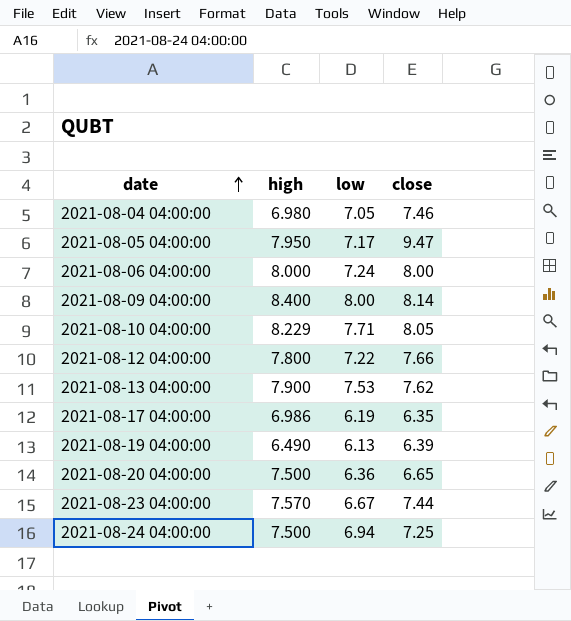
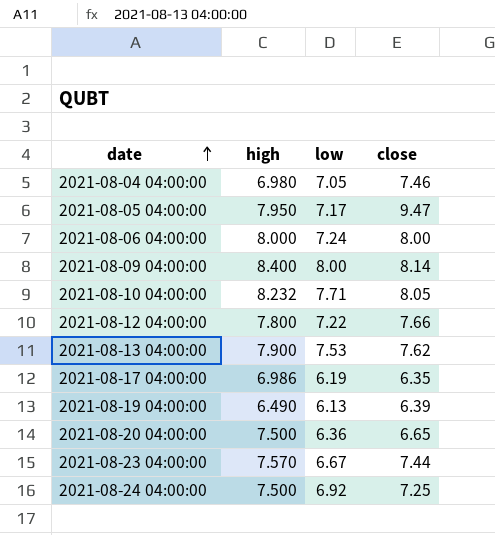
2021-08-10 04:00:00 | high: 8.229 -> 8.232
2021-08-24 04:00:00 | low: 6.94 -> 6.92

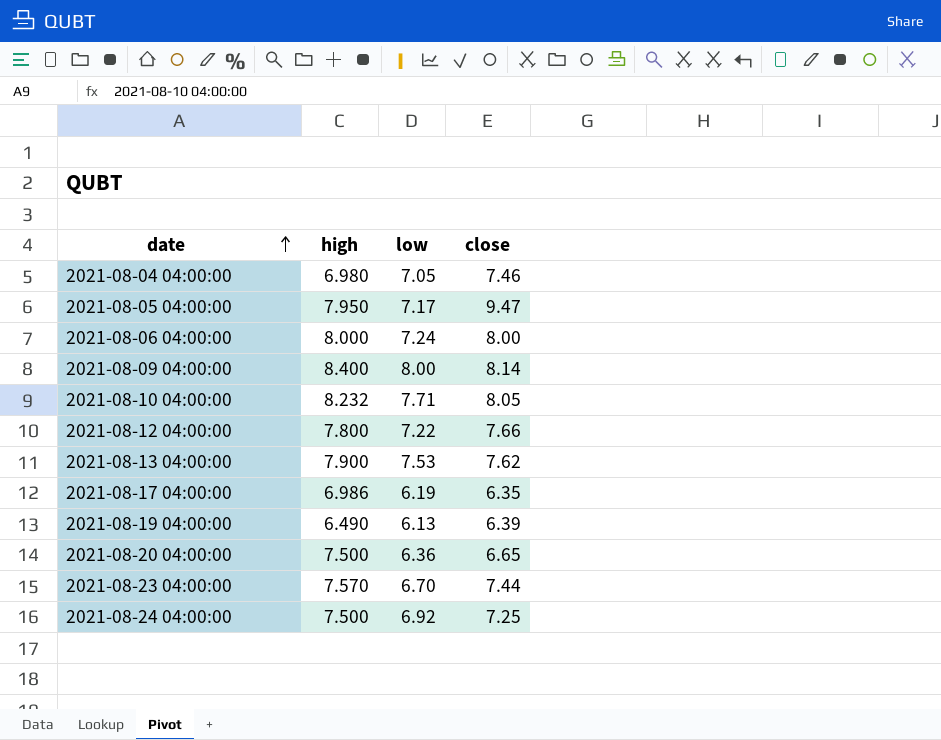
2021-08-23 04:00:00 | low: 6.67 -> 6.70

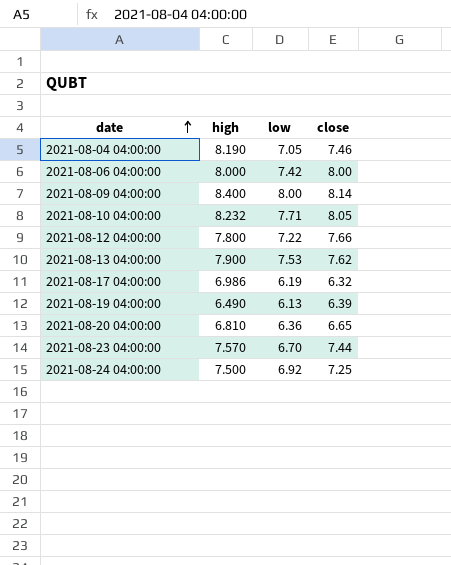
row 2021-08-05 04:00:00: 7.950 | 7.17 | 9.47 -> none
2021-08-04 04:00:00 | high: 6.980 -> 8.190
2021-08-06 04:00:00 | low: 7.24 -> 7.42
2021-08-17 04:00:00 | close: 6.35 -> 6.32
2021-08-20 04:00:00 | high: 7.500 -> 6.810

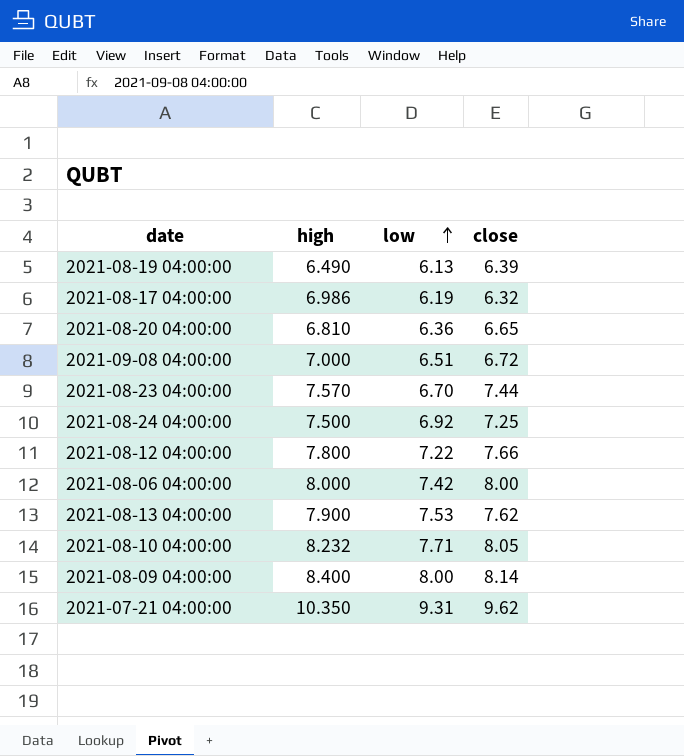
row order: date ascending -> low ascending
row 2021-08-04 04:00:00: 8.190 | 7.05 | 7.46 -> none
row 2021-09-08 04:00:00: none -> 7.000 | 6.51 | 6.72
row 2021-07-21 04:00:00: none -> 10.350 | 9.31 | 9.62

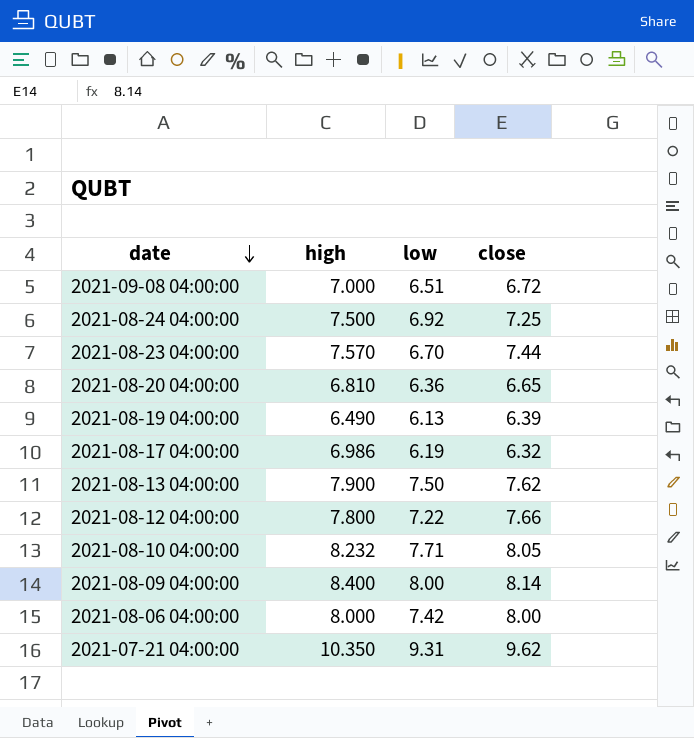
row order: low ascending -> date descending
2021-08-13 04:00:00 | low: 7.53 -> 7.50

